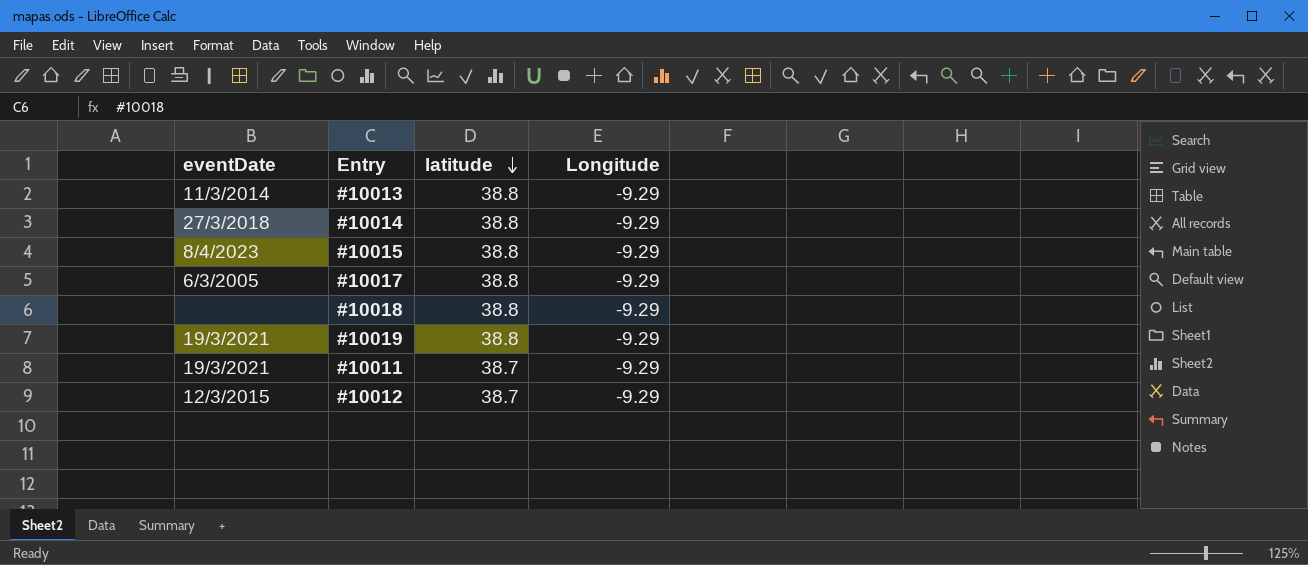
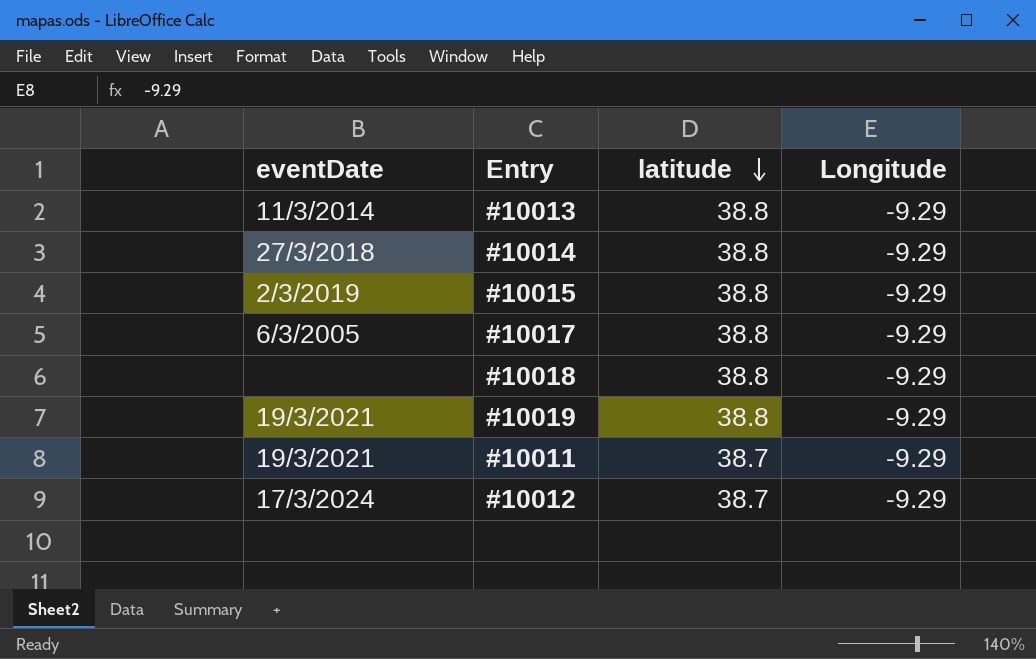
#10015 | eventDate: 8/4/2023 -> 2/3/2019
#10012 | eventDate: 12/3/2015 -> 17/3/2024

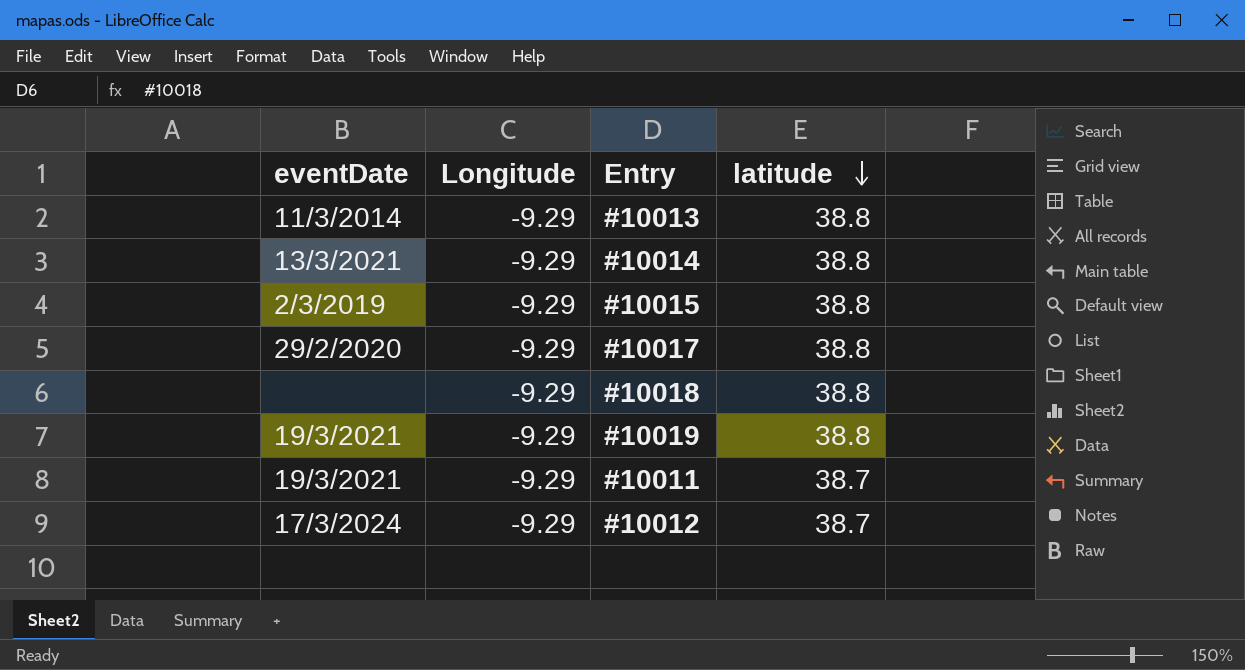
column Longitude | position: 4 -> 2
#10014 | eventDate: 27/3/2018 -> 13/3/2021
#10017 | eventDate: 6/3/2005 -> 29/2/2020

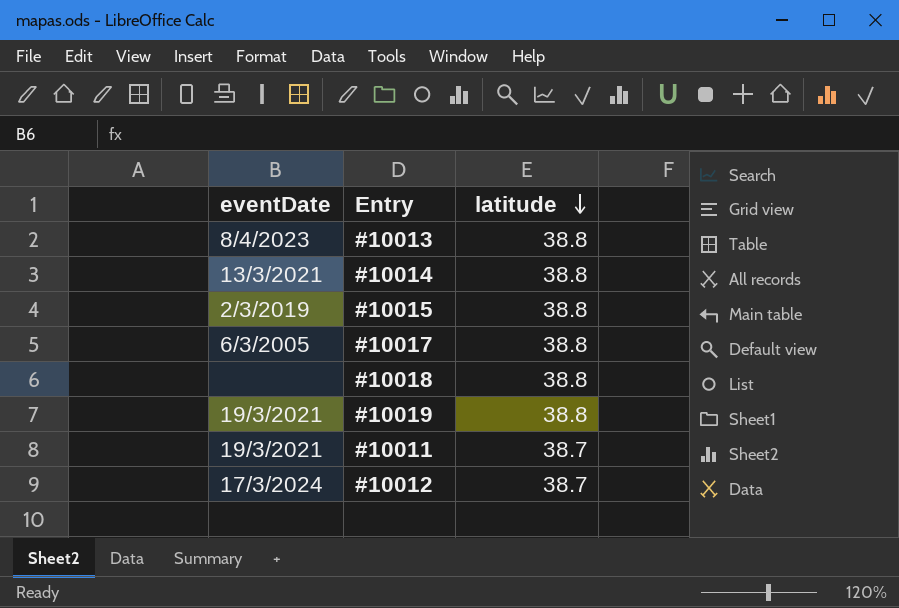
column Longitude | position: 2 -> none
#10013 | eventDate: 11/3/2014 -> 8/4/2023
#10017 | eventDate: 29/2/2020 -> 6/3/2005

